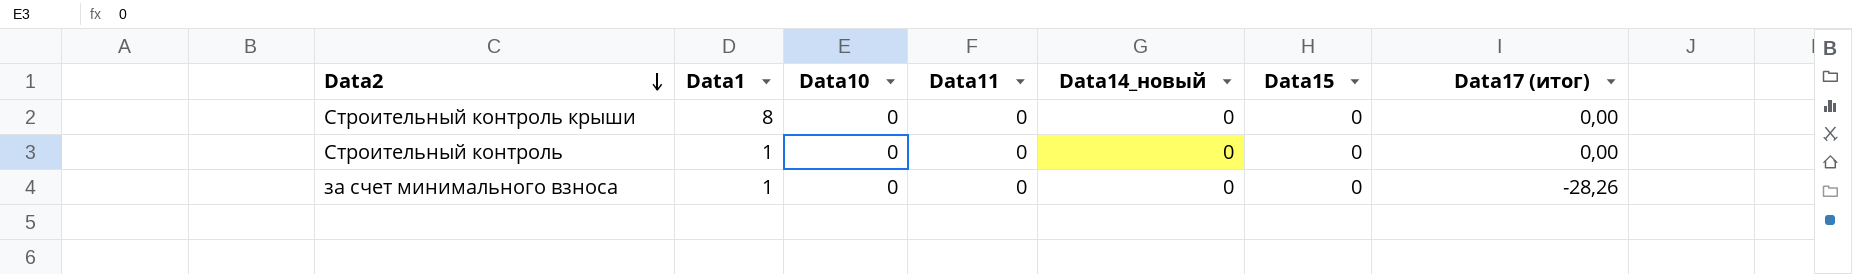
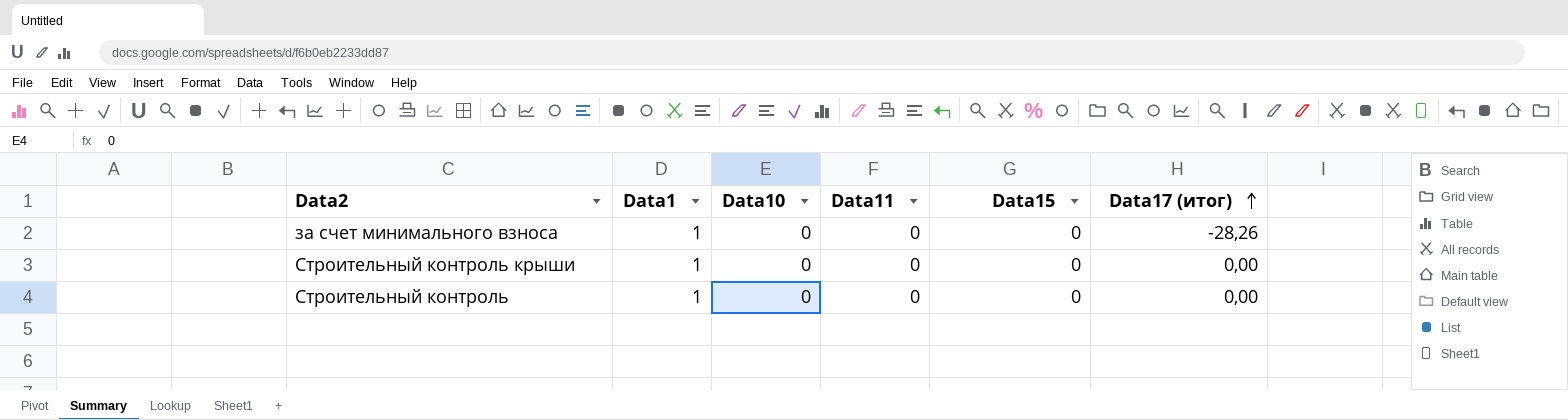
row order: Data2 descending -> Data17 (итог) ascending
column Data14_новый | position: 5 -> none
Строительный контроль крыши | Data1: 8 -> 1

